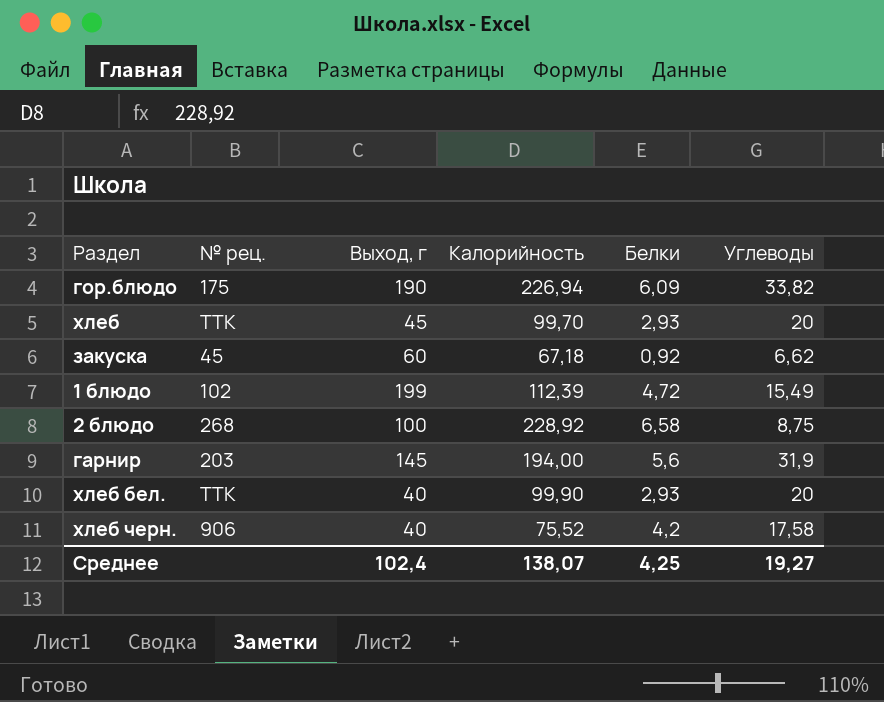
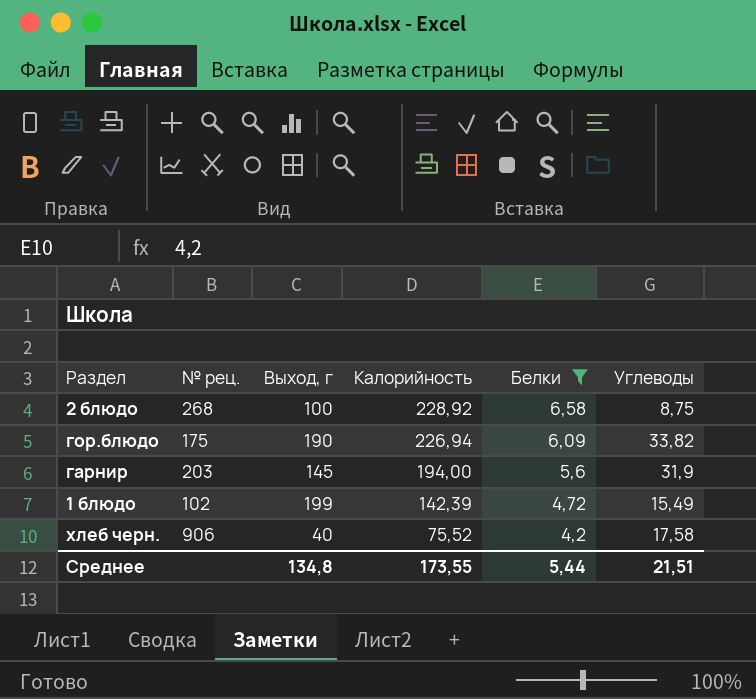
filter: none -> Белки >= 4,2
row order: none -> Калорийность descending
1 блюдо | Калорийность: 112,39 -> 142,39
Среднее | Выход, г: 102,4 -> 134,8
Среднее | Калорийность: 138,07 -> 173,55
Среднее | Белки: 4,25 -> 5,44
Среднее | Углеводы: 19,27 -> 21,51

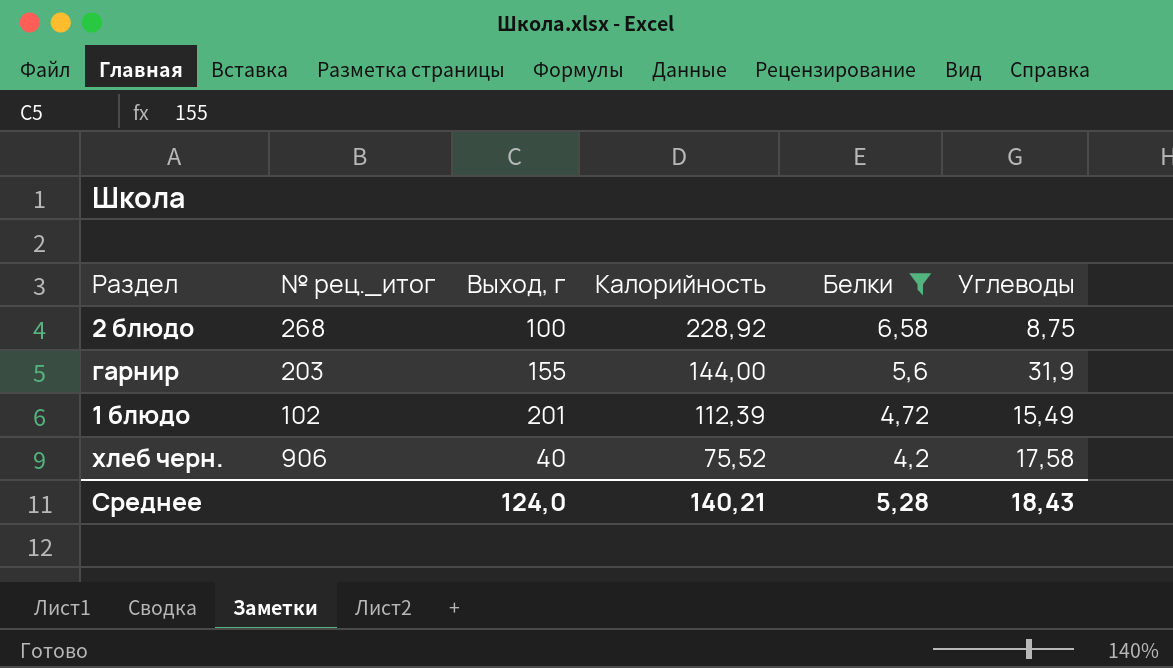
column name: № рец. -> № рец._итог
row гор.блюдо: 175 | 190 | 226,94 | 6,09 | 33,82 -> none
гарнир | Выход, г: 145 -> 155
гарнир | Калорийность: 194,00 -> 144,00
1 блюдо | Выход, г: 199 -> 201
1 блюдо | Калорийность: 142,39 -> 112,39
Среднее | Выход, г: 134,8 -> 124,0
Среднее | Калорийность: 173,55 -> 140,21
Среднее | Белки: 5,44 -> 5,28
Среднее | Углеводы: 21,51 -> 18,43

